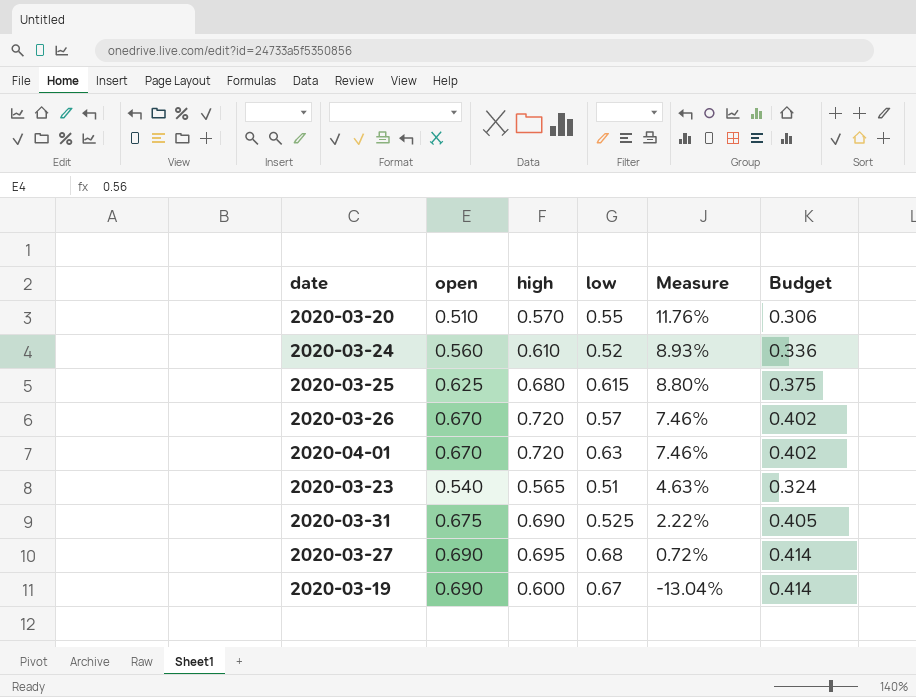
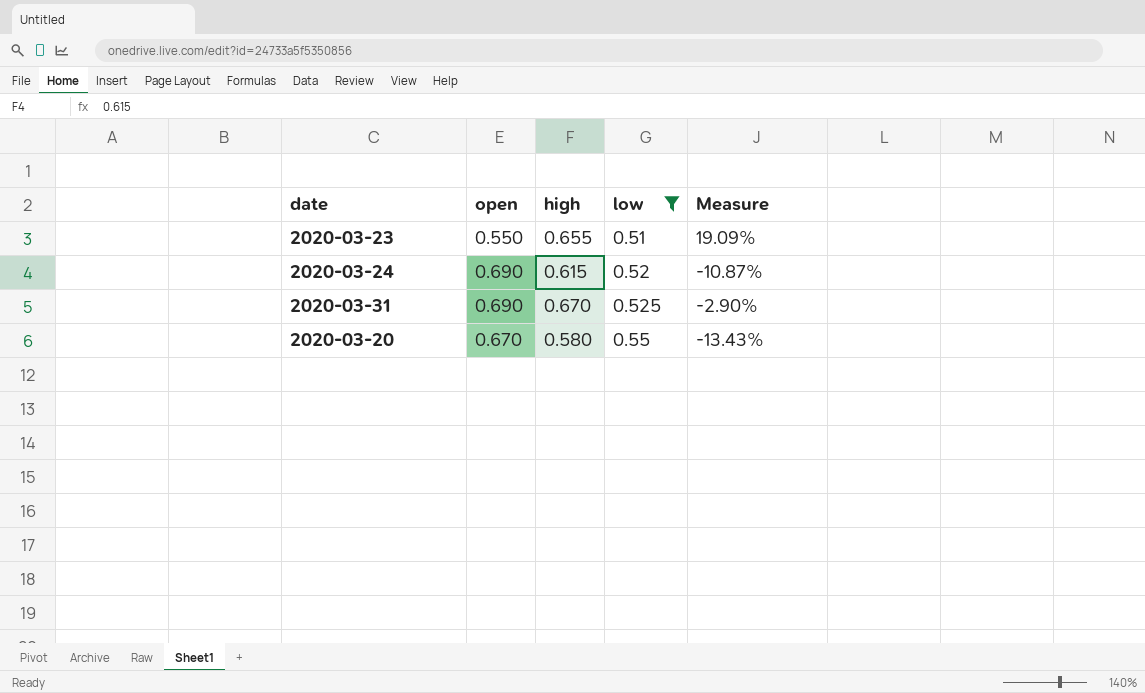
filter: none -> low <= 0.55
row order: Measure descending -> low ascending
column Budget | formula: [open] * 0.6 -> none
2020-03-23 | open: 0.540 -> 0.550
2020-03-23 | high: 0.565 -> 0.655
2020-03-23 | Measure: 4.63% -> 19.09%
2020-03-24 | open: 0.560 -> 0.690
2020-03-24 | high: 0.610 -> 0.615
2020-03-24 | Measure: 8.93% -> -10.87%
2020-03-31 | open: 0.675 -> 0.690
2020-03-31 | high: 0.690 -> 0.670
2020-03-31 | Measure: 2.22% -> -2.90%
2020-03-20 | open: 0.510 -> 0.670
2020-03-20 | high: 0.570 -> 0.580
2020-03-20 | Measure: 11.76% -> -13.43%

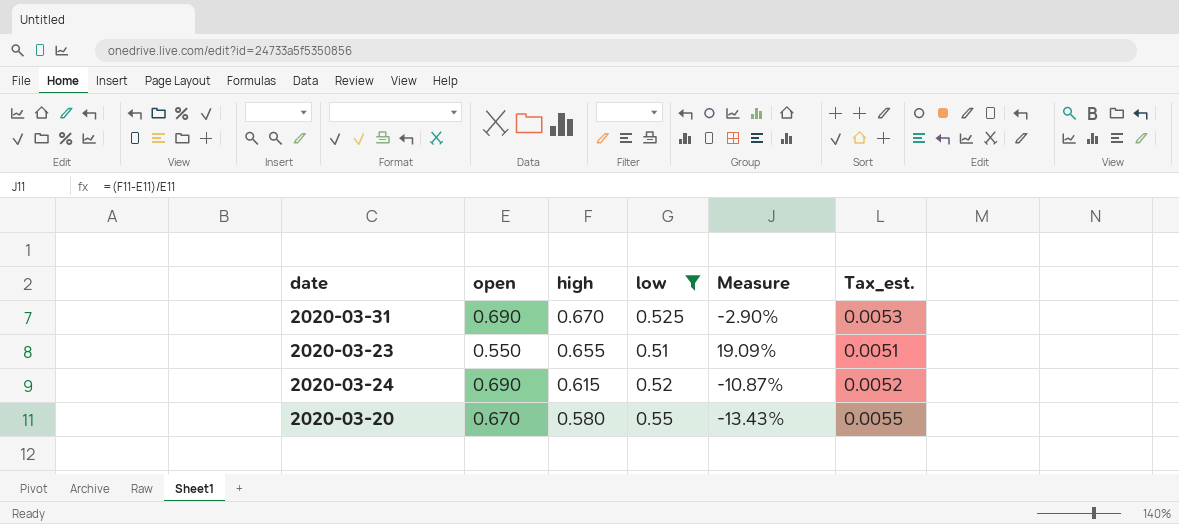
row order: low ascending -> high descending
column Tax_est. | formula: none -> [low] * 0.01

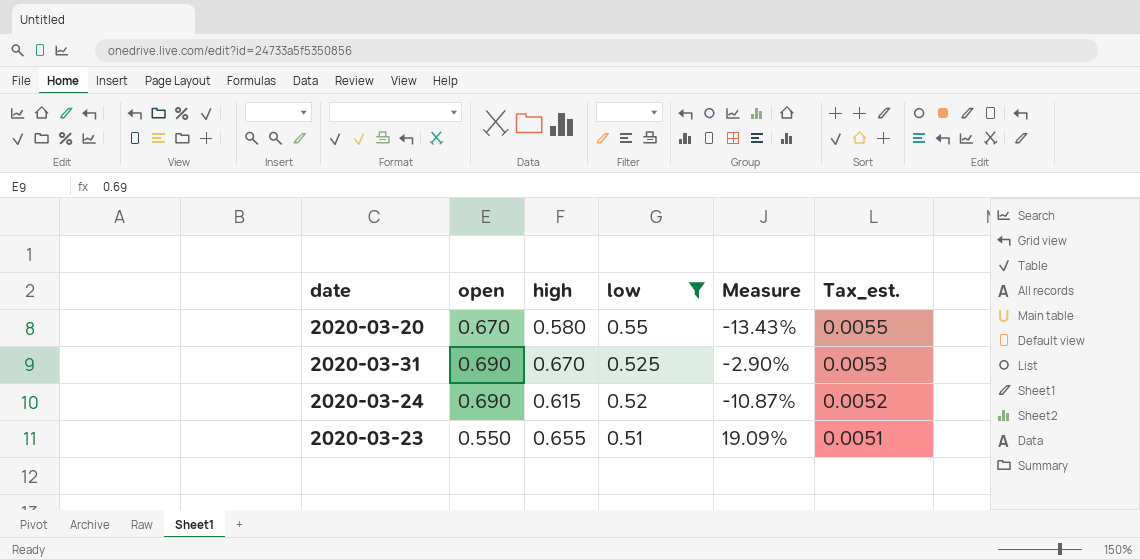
row order: high descending -> low descending

